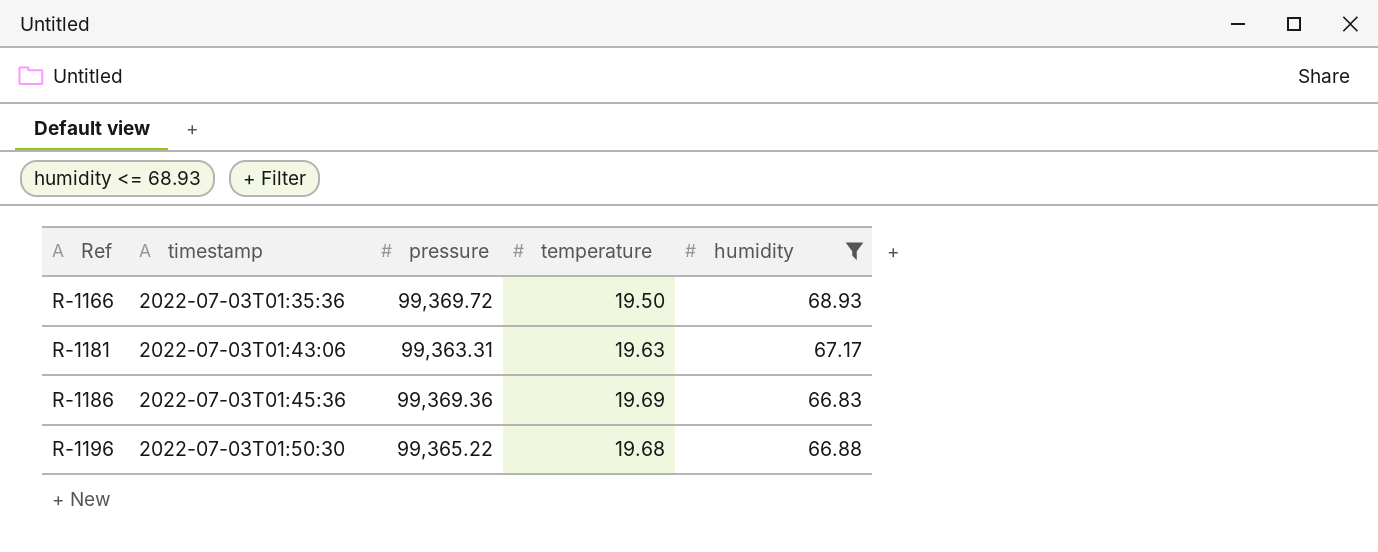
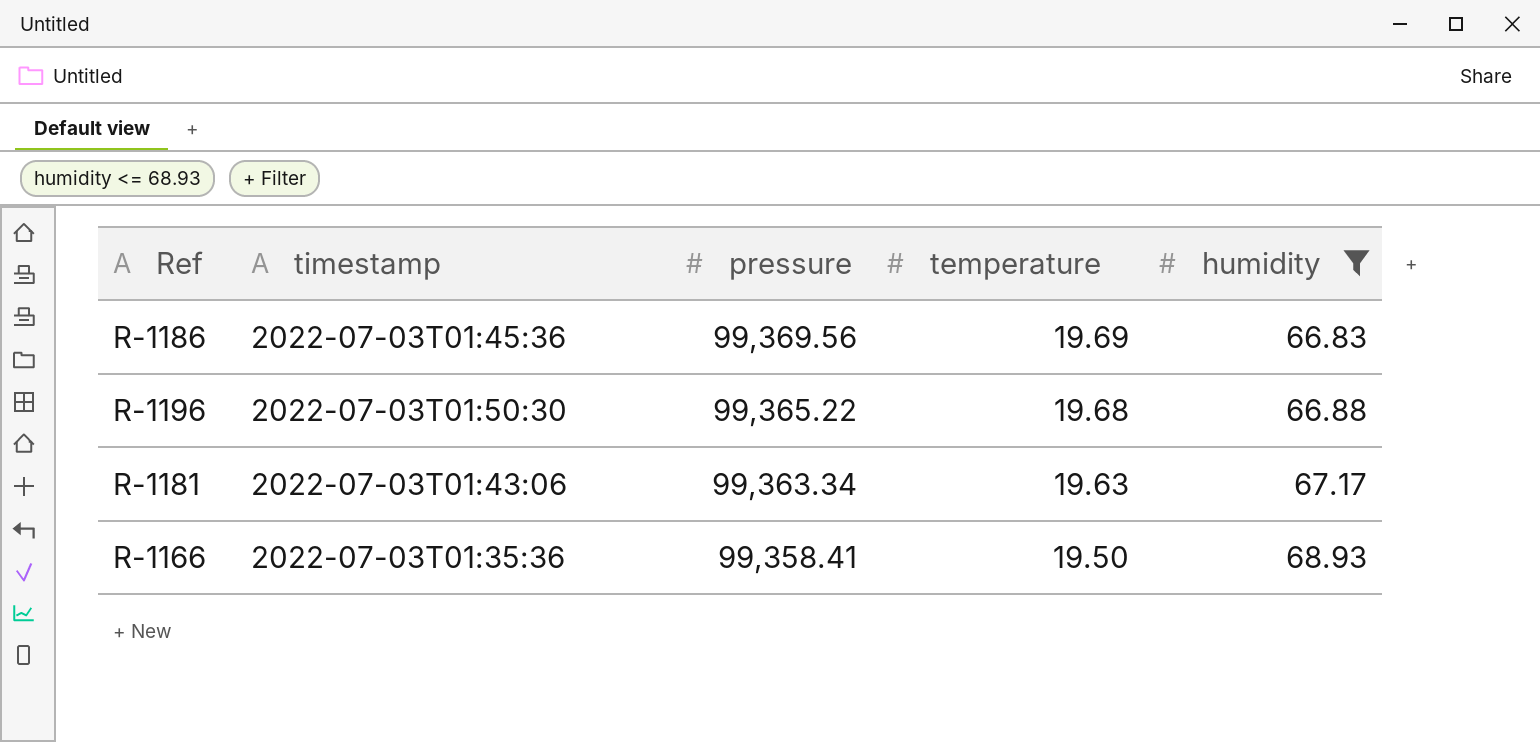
row order: Ref ascending -> pressure descending
R-1186 | pressure: 99,369.36 -> 99,369.56
R-1181 | pressure: 99,363.31 -> 99,363.34
R-1166 | pressure: 99,369.72 -> 99,358.41

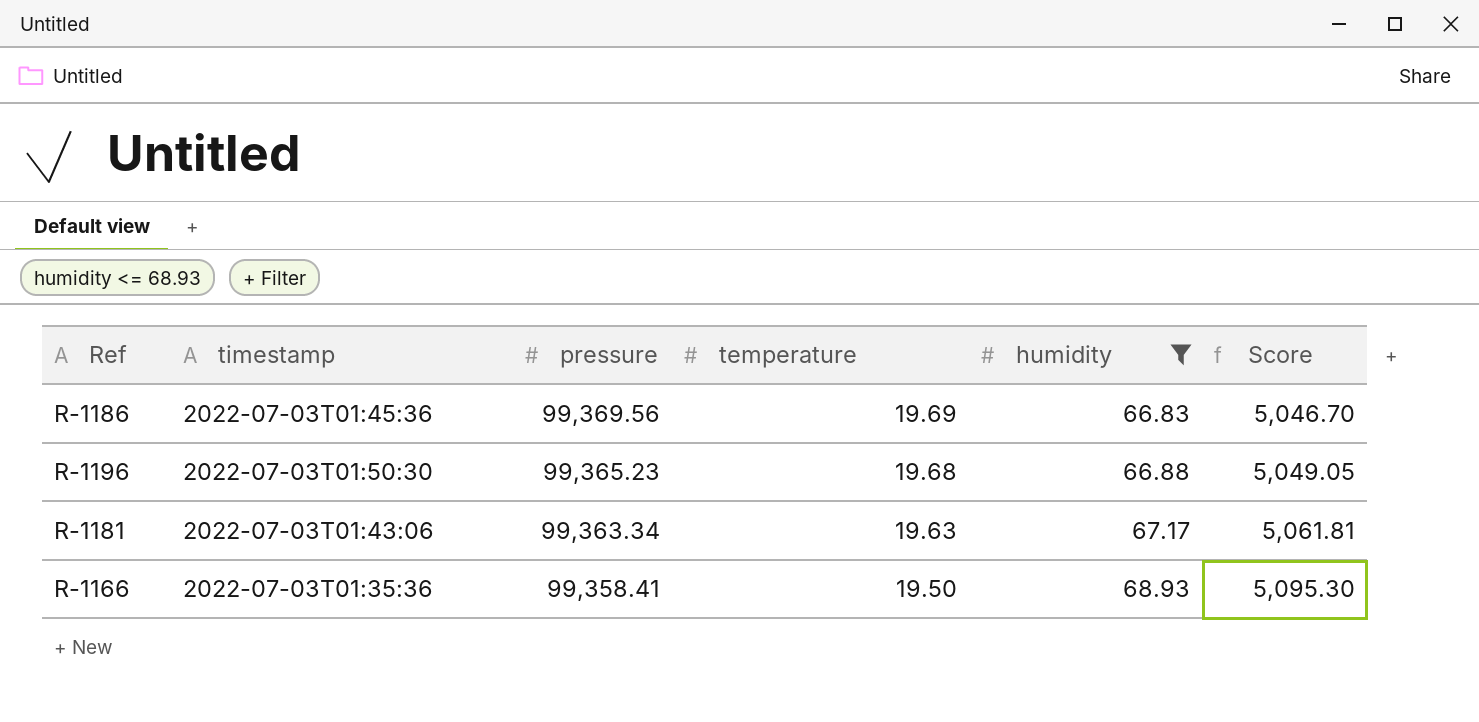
column Score | formula: none -> [pressure] / [temperature]
R-1196 | pressure: 99,365.22 -> 99,365.23

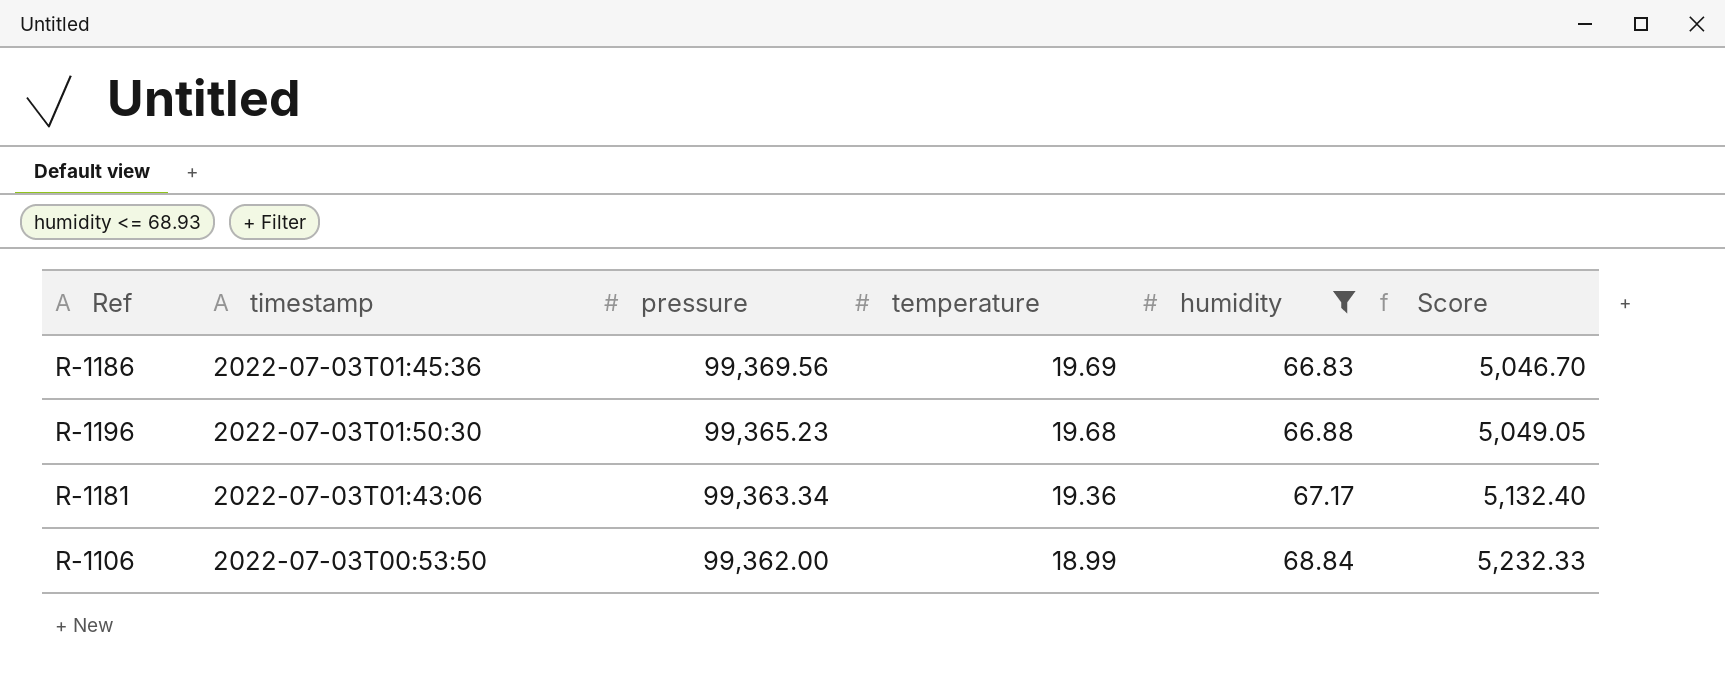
row R-1166: 2022-07-03T01:35:36 | 99,358.41 | 19.50 | 68.93 | 5,095.30 -> none
R-1181 | temperature: 19.63 -> 19.36
R-1181 | Score: 5,061.81 -> 5,132.40
row R-1106: none -> 2022-07-03T00:53:50 | 99,362.00 | 18.99 | 68.84 | 5,232.33

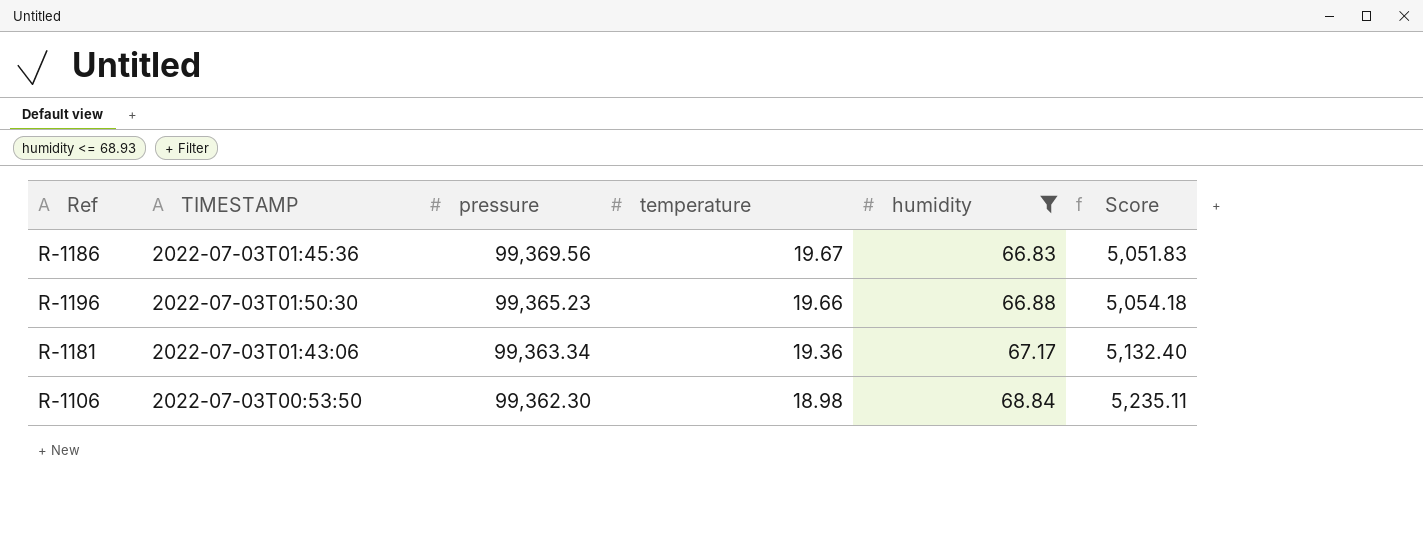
column name: timestamp -> TIMESTAMP
R-1186 | temperature: 19.69 -> 19.67
R-1186 | Score: 5,046.70 -> 5,051.83
R-1196 | temperature: 19.68 -> 19.66
R-1196 | Score: 5,049.05 -> 5,054.18
R-1106 | pressure: 99,362.00 -> 99,362.30
R-1106 | temperature: 18.99 -> 18.98
R-1106 | Score: 5,232.33 -> 5,235.11

